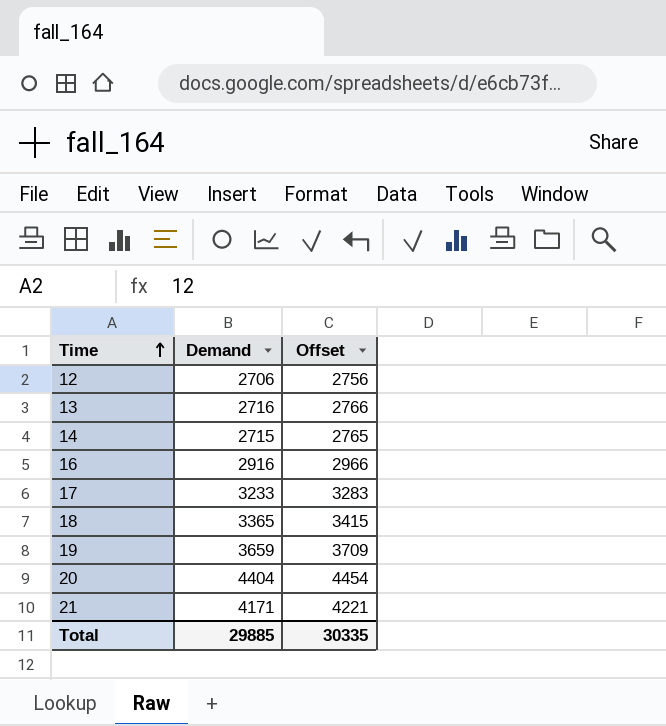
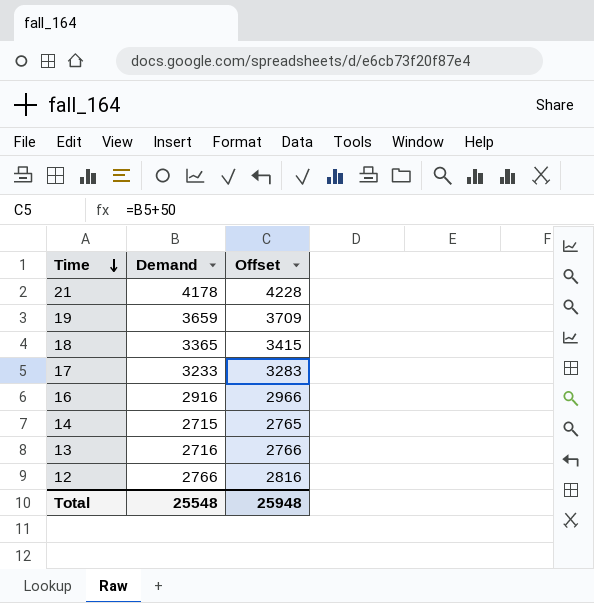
row order: Time ascending -> Time descending
row 20: 4404 | 4454 -> none
21 | Demand: 4171 -> 4178
21 | Offset: 4221 -> 4228
12 | Demand: 2706 -> 2766
12 | Offset: 2756 -> 2816
Total | Demand: 29885 -> 25548
Total | Offset: 30335 -> 25948

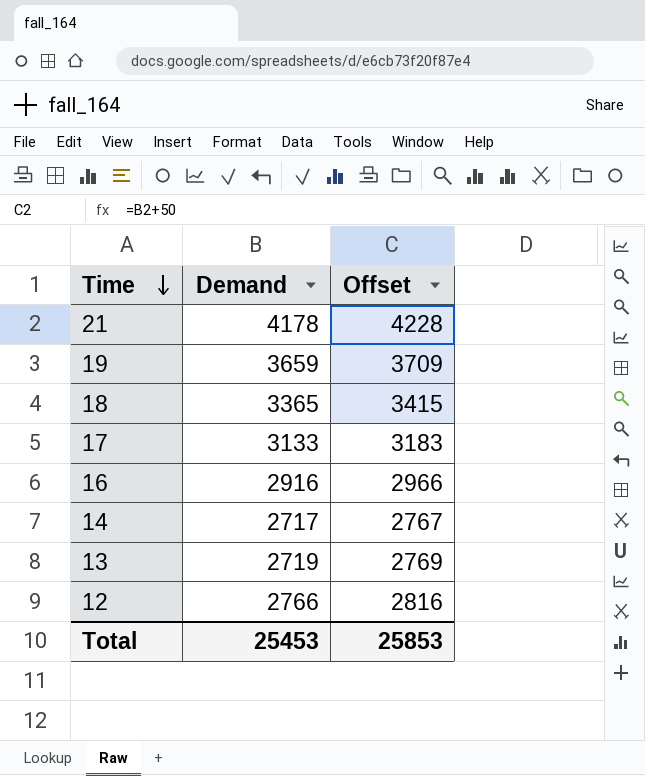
17 | Demand: 3233 -> 3133
17 | Offset: 3283 -> 3183
14 | Demand: 2715 -> 2717
14 | Offset: 2765 -> 2767
13 | Demand: 2716 -> 2719
13 | Offset: 2766 -> 2769
Total | Demand: 25548 -> 25453
Total | Offset: 25948 -> 25853

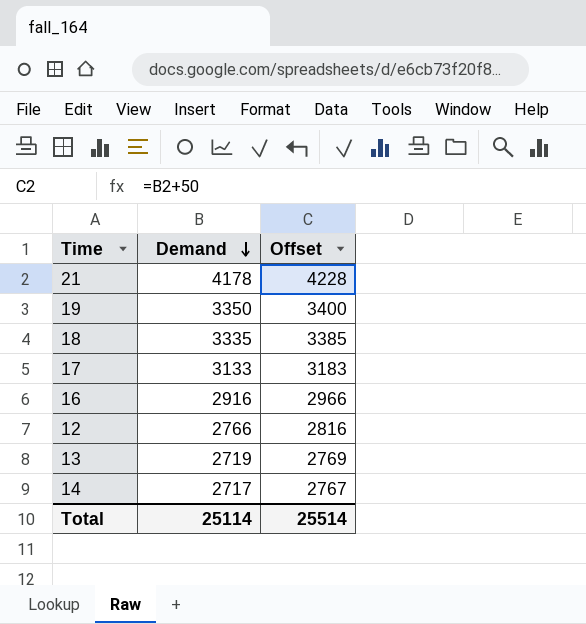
row order: Time descending -> Demand descending
19 | Demand: 3659 -> 3350
19 | Offset: 3709 -> 3400
18 | Demand: 3365 -> 3335
18 | Offset: 3415 -> 3385
Total | Demand: 25453 -> 25114
Total | Offset: 25853 -> 25514

